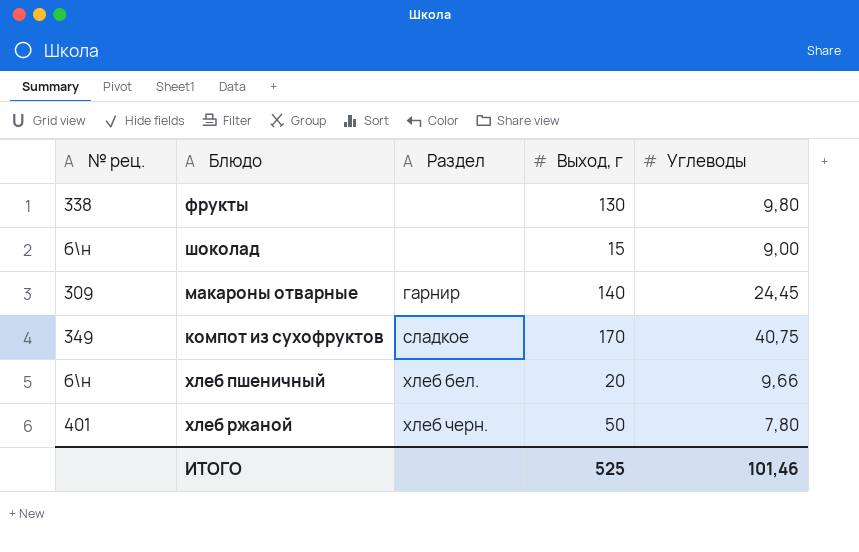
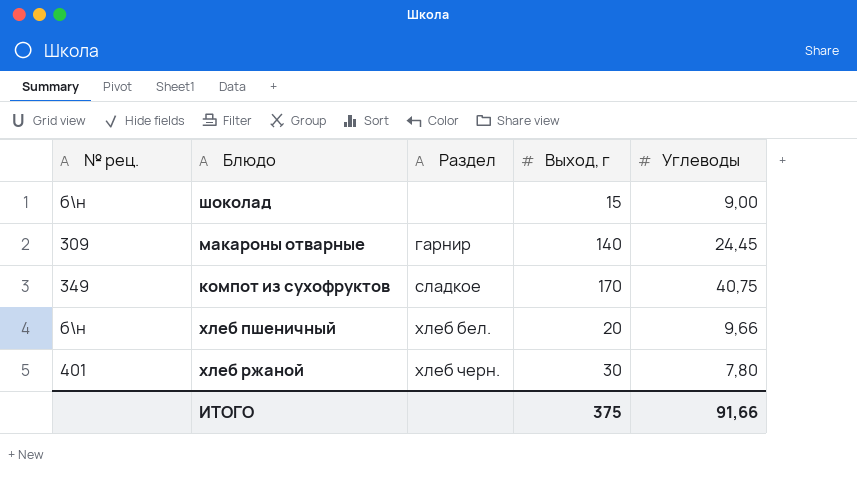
row фрукты: 338 | none | 130 | 9,80 -> none
хлеб ржаной | Выход, г: 50 -> 30
ИТОГО | Выход, г: 525 -> 375
ИТОГО | Углеводы: 101,46 -> 91,66

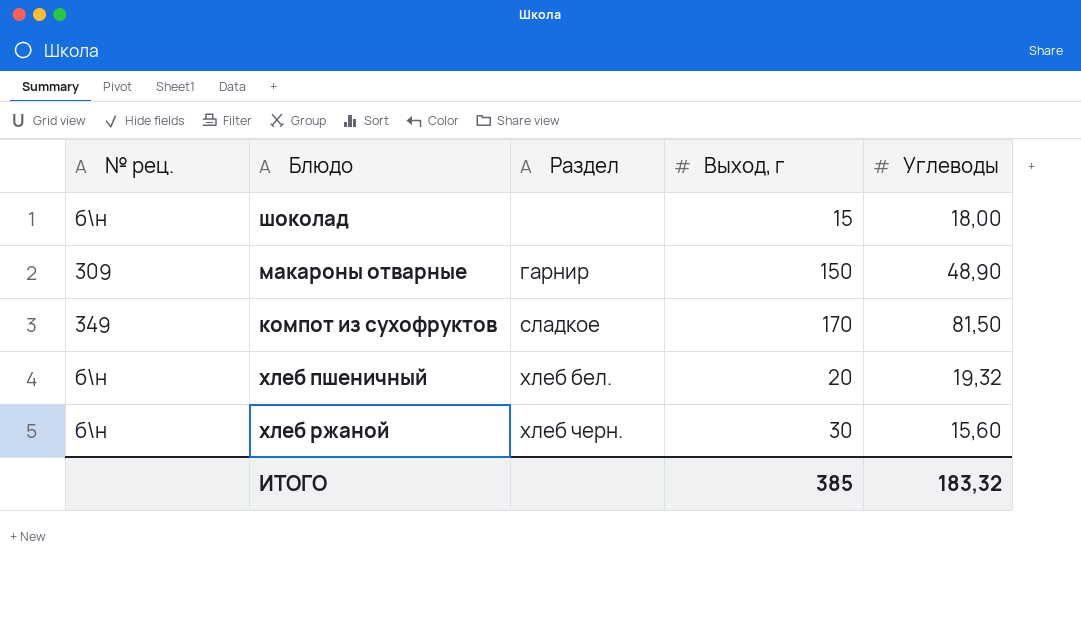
шоколад | Углеводы: 9,00 -> 18,00
макароны отварные | Выход, г: 140 -> 150
макароны отварные | Углеводы: 24,45 -> 48,90
компот из сухофруктов | Углеводы: 40,75 -> 81,50
хлеб пшеничный | Углеводы: 9,66 -> 19,32
хлеб ржаной | № рец.: 401 -> б\н
хлеб ржаной | Углеводы: 7,80 -> 15,60
ИТОГО | Выход, г: 375 -> 385
ИТОГО | Углеводы: 91,66 -> 183,32

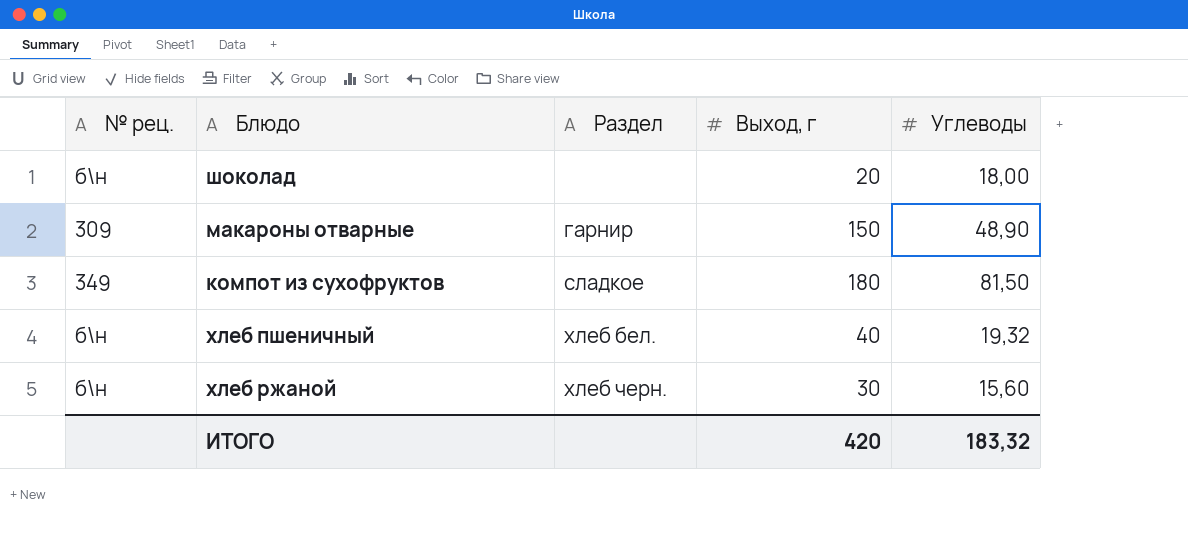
шоколад | Выход, г: 15 -> 20
компот из сухофруктов | Выход, г: 170 -> 180
хлеб пшеничный | Выход, г: 20 -> 40
ИТОГО | Выход, г: 385 -> 420

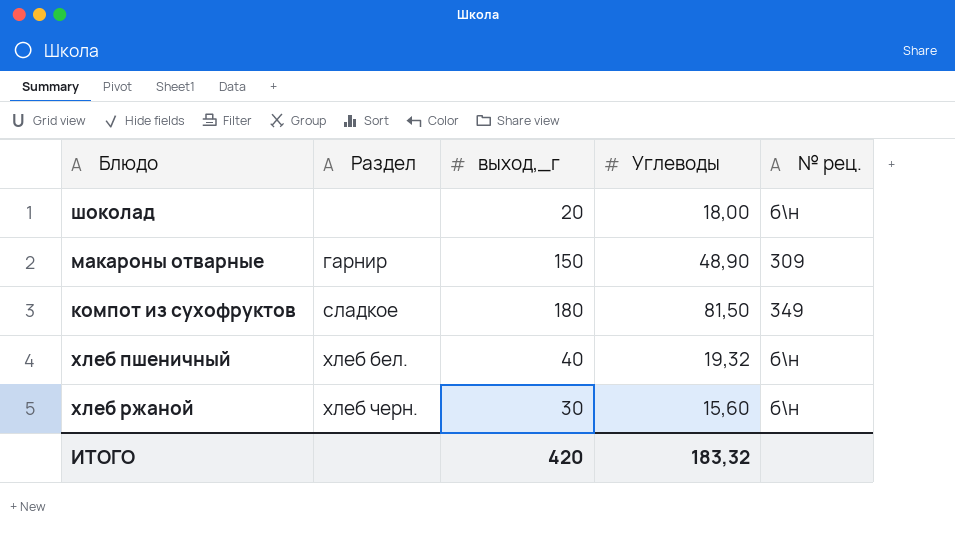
column name: Выход, г -> выход,_г
column № рец. | position: 1 -> 5

